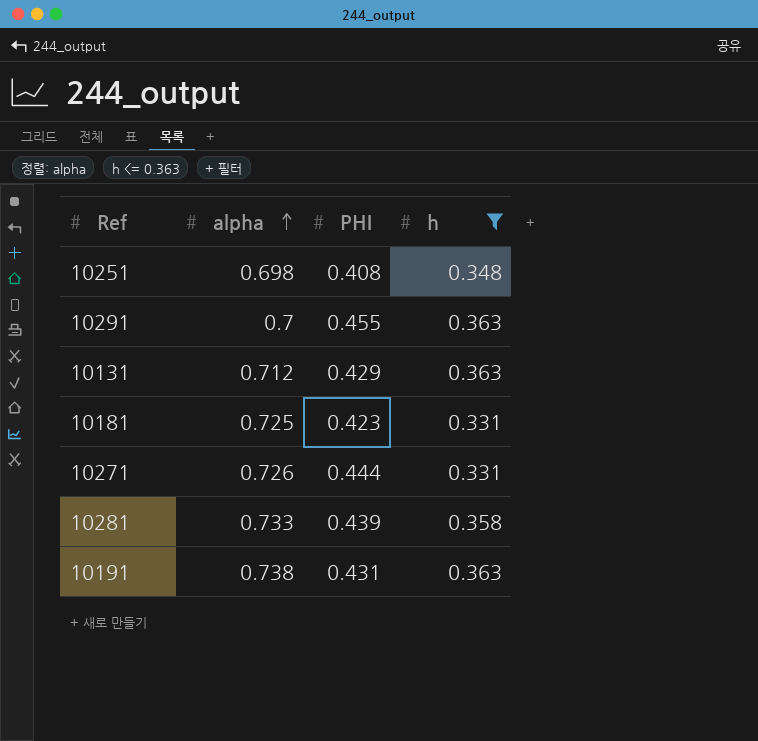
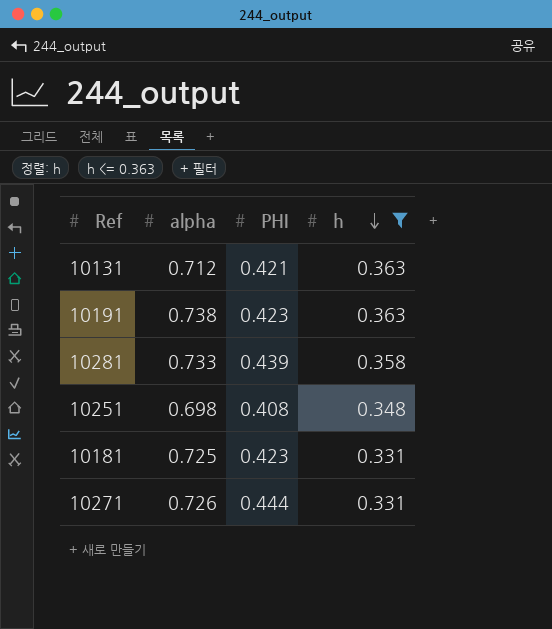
row order: alpha ascending -> h descending
row 10291: 0.7 | 0.455 | 0.363 -> none
10131 | PHI: 0.429 -> 0.421
10191 | PHI: 0.431 -> 0.423

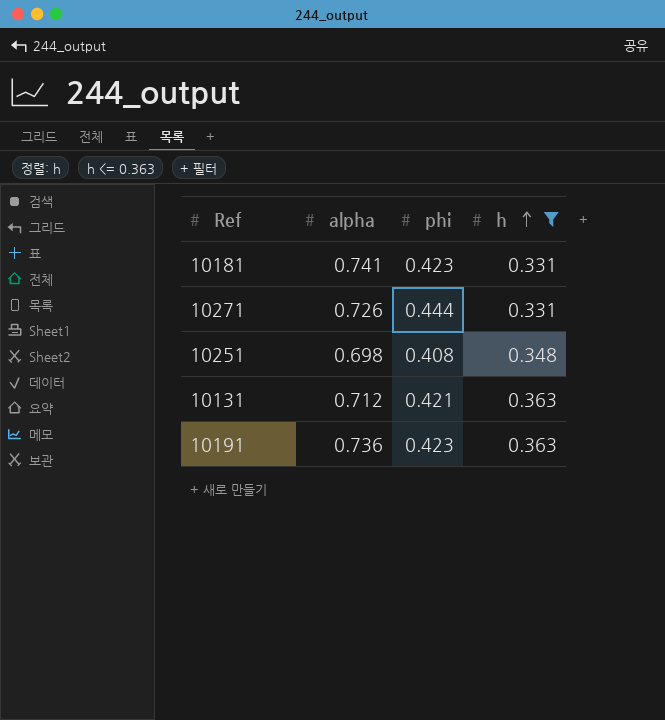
row order: h descending -> h ascending
column name: PHI -> phi
row 10281: 0.733 | 0.439 | 0.358 -> none
10181 | alpha: 0.725 -> 0.741
10191 | alpha: 0.738 -> 0.736

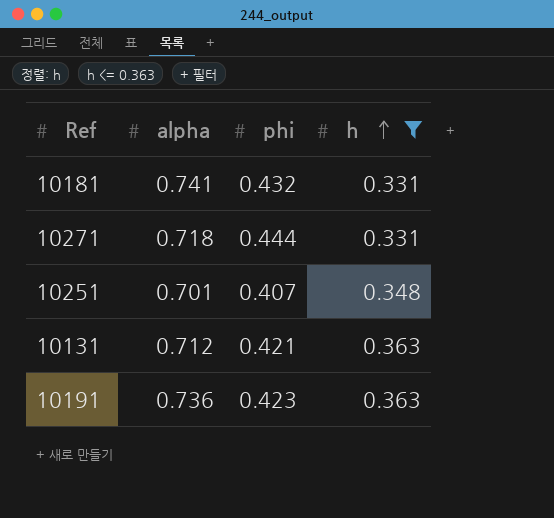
10181 | phi: 0.423 -> 0.432
10271 | alpha: 0.726 -> 0.718
10251 | alpha: 0.698 -> 0.701
10251 | phi: 0.408 -> 0.407

